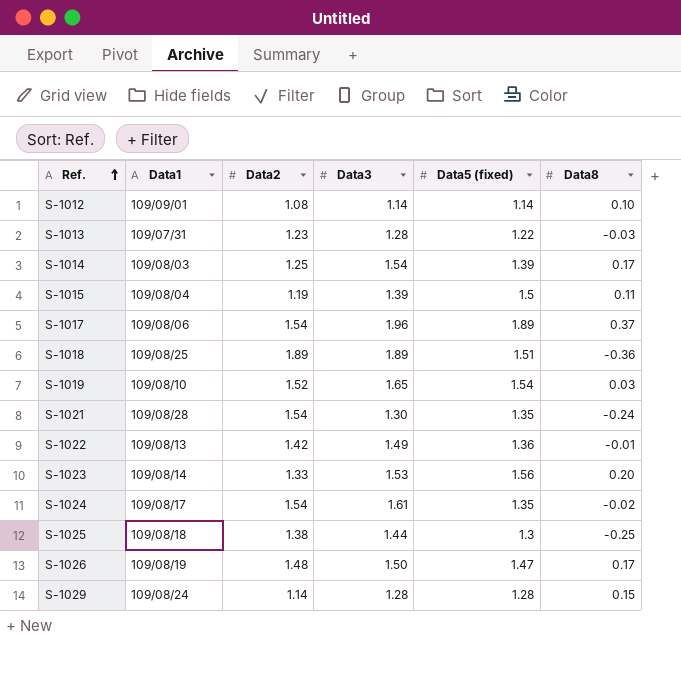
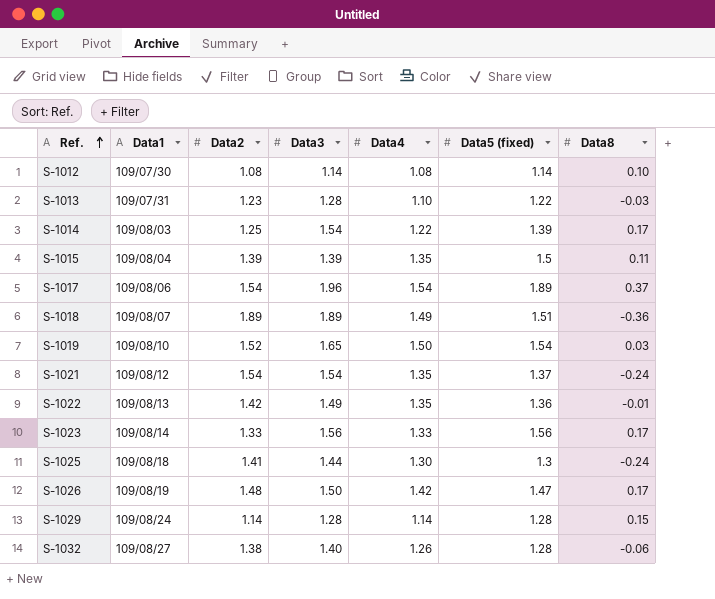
column Data4 | position: none -> 5
row S-1024: 109/08/17 | 1.54 | 1.61 | 1.35 | -0.02 -> none
S-1012 | Data1: 109/09/01 -> 109/07/30
S-1015 | Data2: 1.19 -> 1.39
S-1018 | Data1: 109/08/25 -> 109/08/07
S-1021 | Data1: 109/08/28 -> 109/08/12
S-1021 | Data3: 1.30 -> 1.54
S-1021 | Data5 (fixed): 1.35 -> 1.37
S-1023 | Data3: 1.53 -> 1.56
S-1023 | Data8: 0.20 -> 0.17
S-1025 | Data2: 1.38 -> 1.41
S-1025 | Data8: -0.25 -> -0.24
row S-1032: none -> 109/08/27 | 1.38 | 1.40 | 1.26 | 1.28 | -0.06

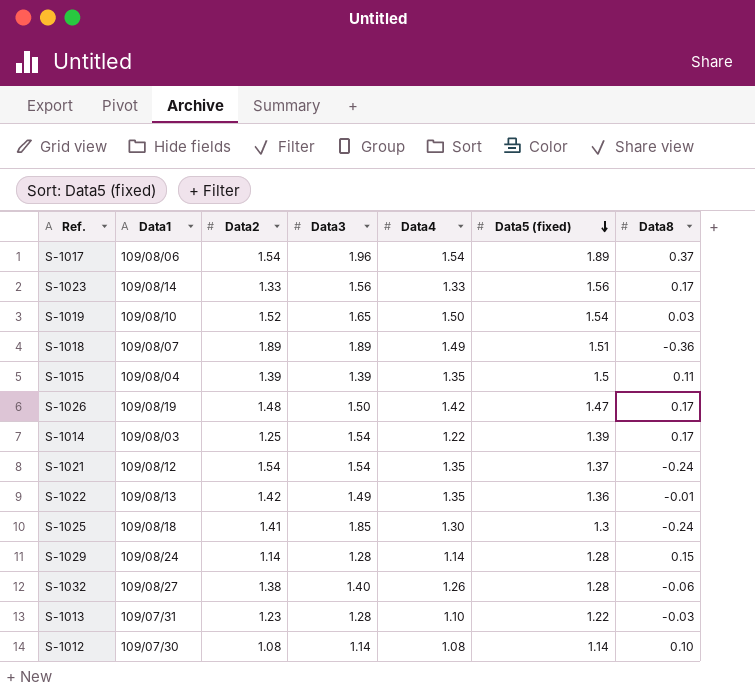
row order: Ref. ascending -> Data5 (fixed) descending
S-1025 | Data3: 1.44 -> 1.85

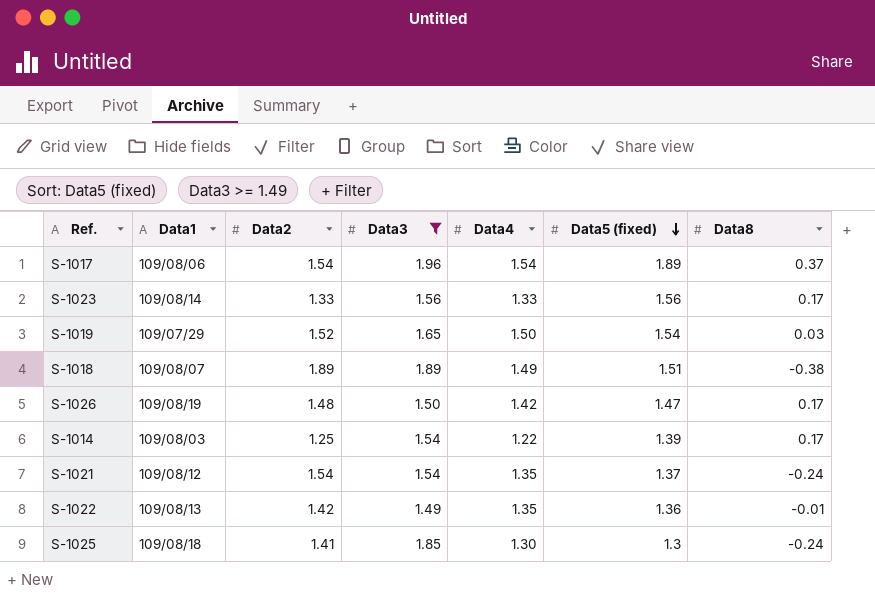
filter: none -> Data3 >= 1.49
S-1019 | Data1: 109/08/10 -> 109/07/29
S-1018 | Data8: -0.36 -> -0.38

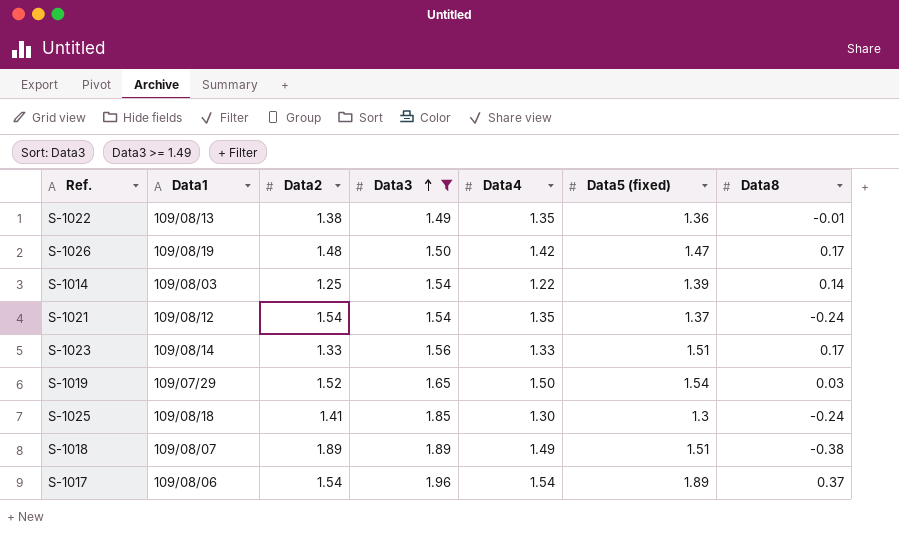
row order: Data5 (fixed) descending -> Data3 ascending
S-1022 | Data2: 1.42 -> 1.38
S-1014 | Data8: 0.17 -> 0.14
S-1023 | Data5 (fixed): 1.56 -> 1.51

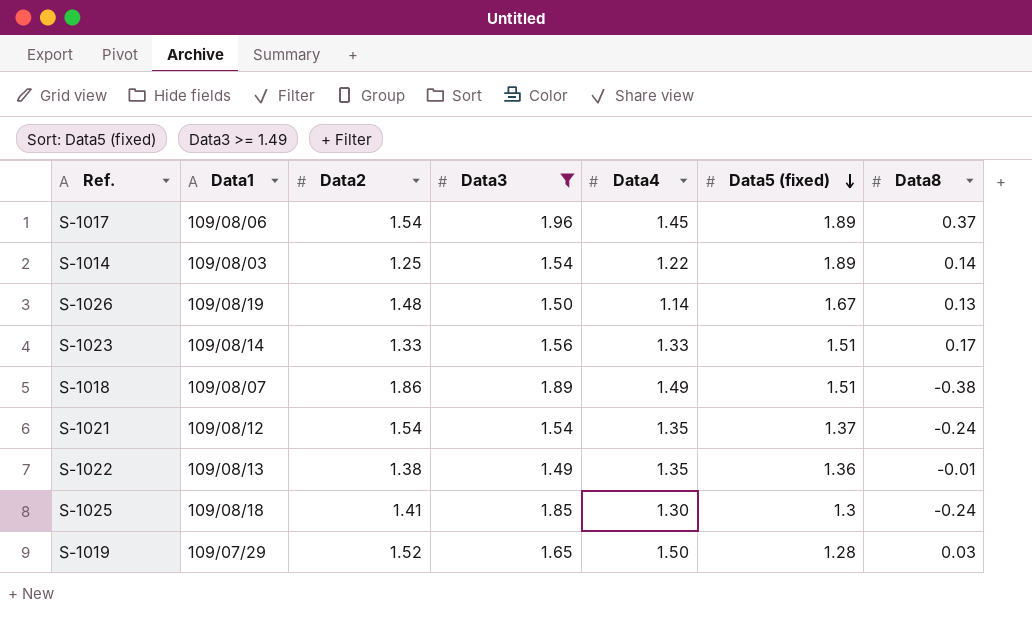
row order: Data3 ascending -> Data5 (fixed) descending
S-1017 | Data4: 1.54 -> 1.45
S-1014 | Data5 (fixed): 1.39 -> 1.89
S-1026 | Data4: 1.42 -> 1.14
S-1026 | Data5 (fixed): 1.47 -> 1.67
S-1026 | Data8: 0.17 -> 0.13
S-1018 | Data2: 1.89 -> 1.86
S-1019 | Data5 (fixed): 1.54 -> 1.28

